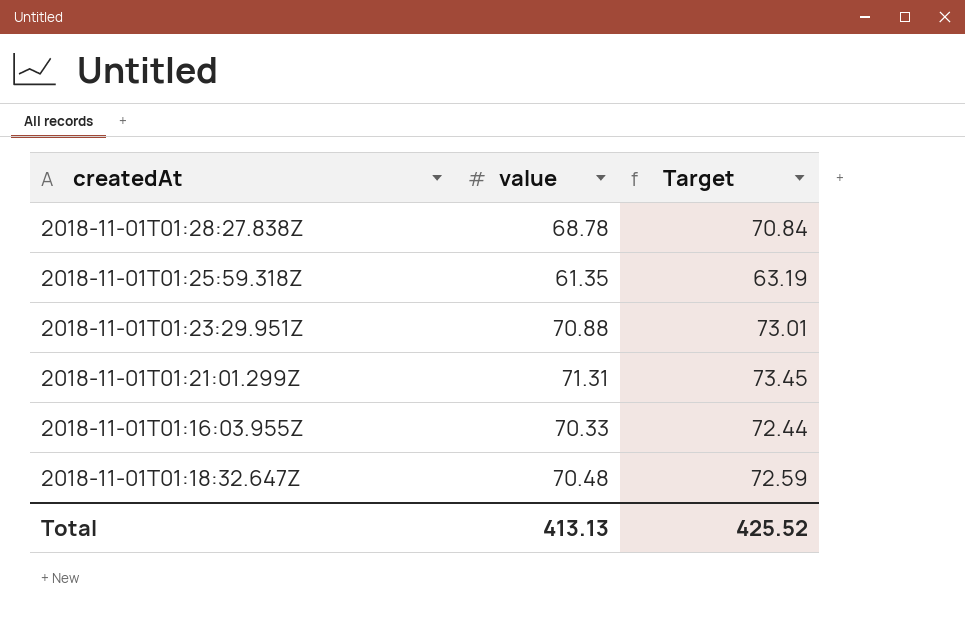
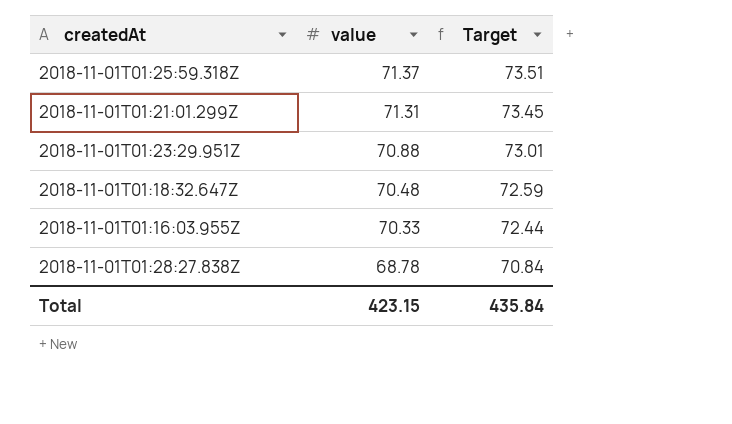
row order: none -> value descending
2018-11-01T01:25:59.318Z | value: 61.35 -> 71.37
2018-11-01T01:25:59.318Z | Target: 63.19 -> 73.51
Total | value: 413.13 -> 423.15
Total | Target: 425.52 -> 435.84

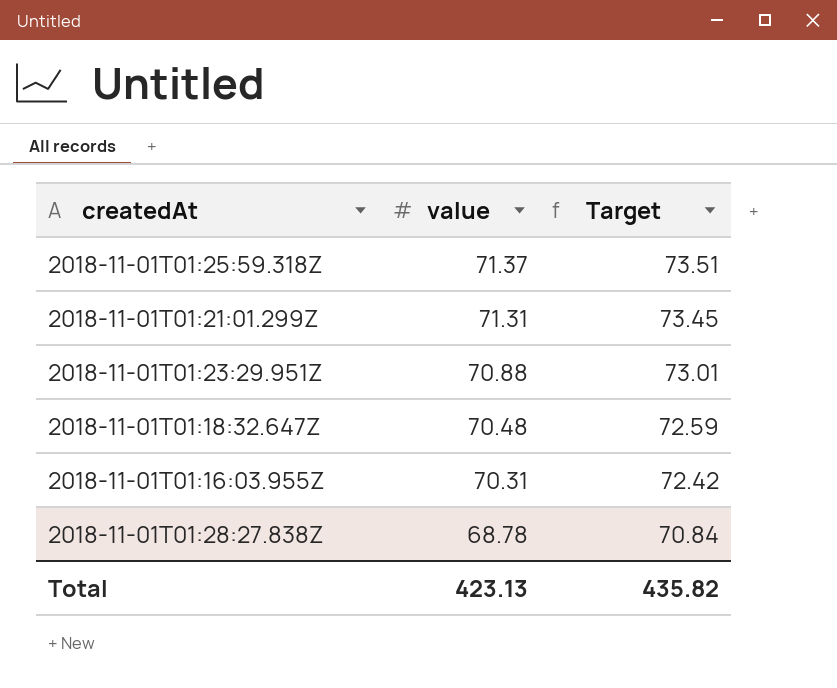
2018-11-01T01:16:03.955Z | value: 70.33 -> 70.31
2018-11-01T01:16:03.955Z | Target: 72.44 -> 72.42
Total | value: 423.15 -> 423.13
Total | Target: 435.84 -> 435.82

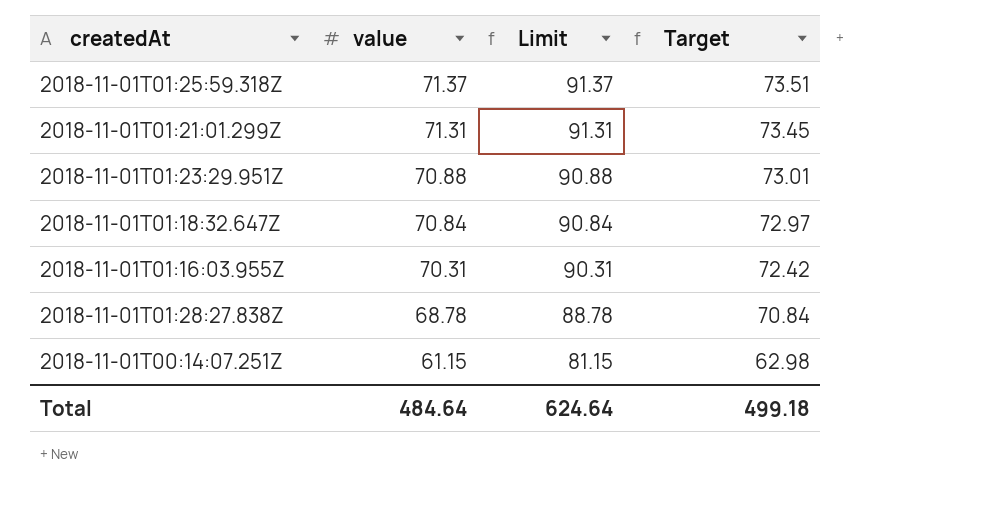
column Limit | formula: none -> [value] + 20
2018-11-01T01:18:32.647Z | value: 70.48 -> 70.84
2018-11-01T01:18:32.647Z | Target: 72.59 -> 72.97
row 2018-11-01T00:14:07.251Z: none -> 61.15 | 81.15 | 62.98
Total | value: 423.13 -> 484.64
Total | Target: 435.82 -> 499.18

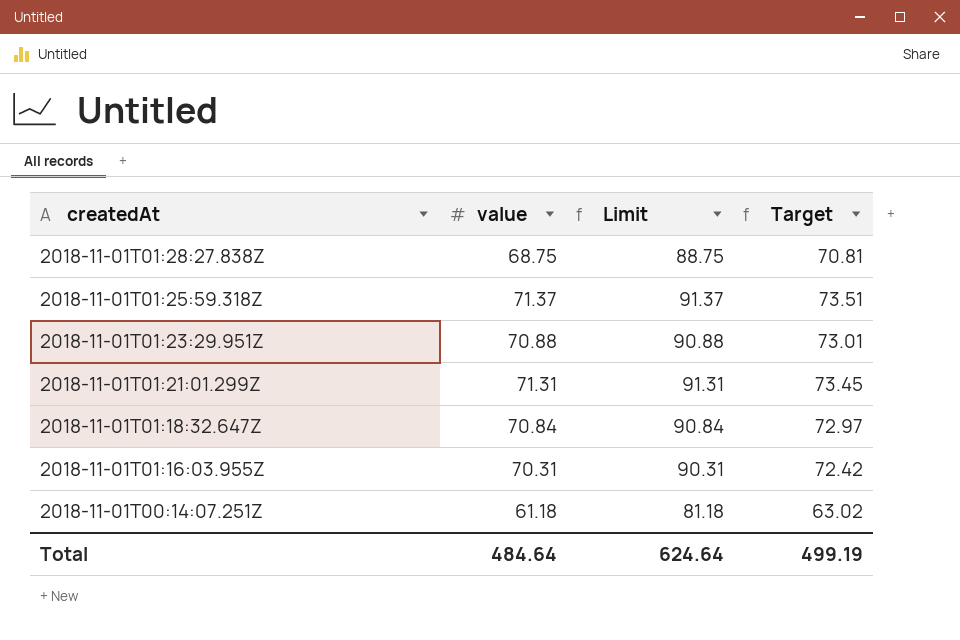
row order: value descending -> createdAt descending
2018-11-01T01:28:27.838Z | value: 68.78 -> 68.75
2018-11-01T01:28:27.838Z | Limit: 88.78 -> 88.75
2018-11-01T01:28:27.838Z | Target: 70.84 -> 70.81
2018-11-01T00:14:07.251Z | value: 61.15 -> 61.18
2018-11-01T00:14:07.251Z | Limit: 81.15 -> 81.18
2018-11-01T00:14:07.251Z | Target: 62.98 -> 63.02
Total | Target: 499.18 -> 499.19

